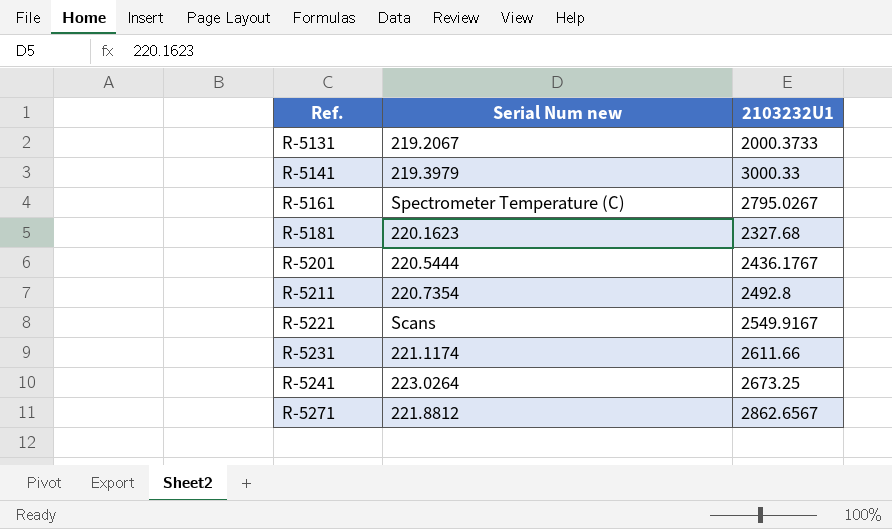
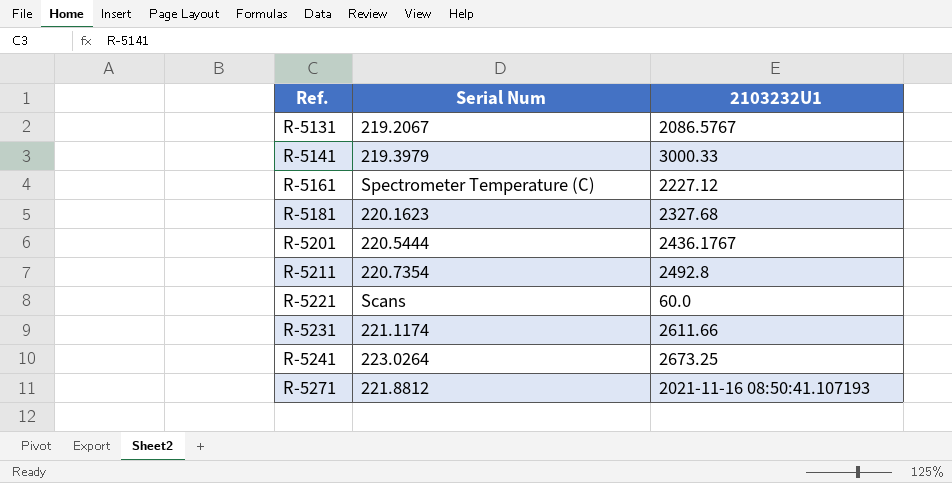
column name: Serial Num new -> Serial Num
R-5131 | 2103232U1: 2000.3733 -> 2086.5767
R-5161 | 2103232U1: 2795.0267 -> 2227.12
R-5221 | 2103232U1: 2549.9167 -> 60.0
R-5271 | 2103232U1: 2862.6567 -> 2021-11-16 08:50:41.107193

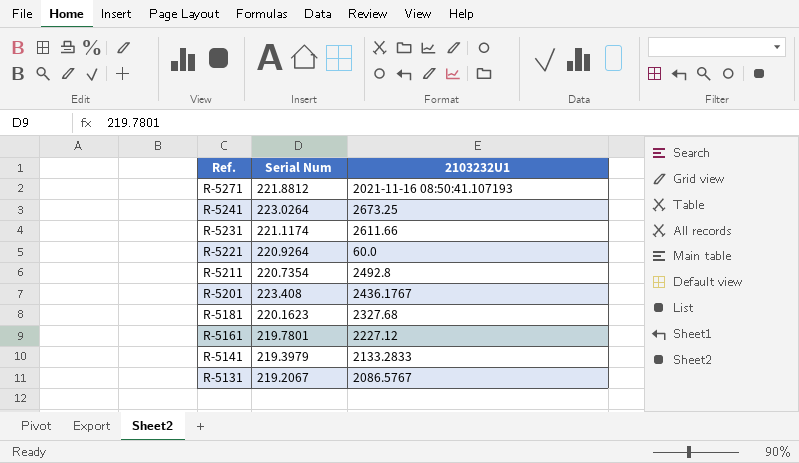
row order: Ref. ascending -> Ref. descending
R-5221 | Serial Num: Scans -> 220.9264
R-5201 | Serial Num: 220.5444 -> 223.408
R-5161 | Serial Num: Spectrometer Temperature (C) -> 219.7801
R-5141 | 2103232U1: 3000.33 -> 2133.2833

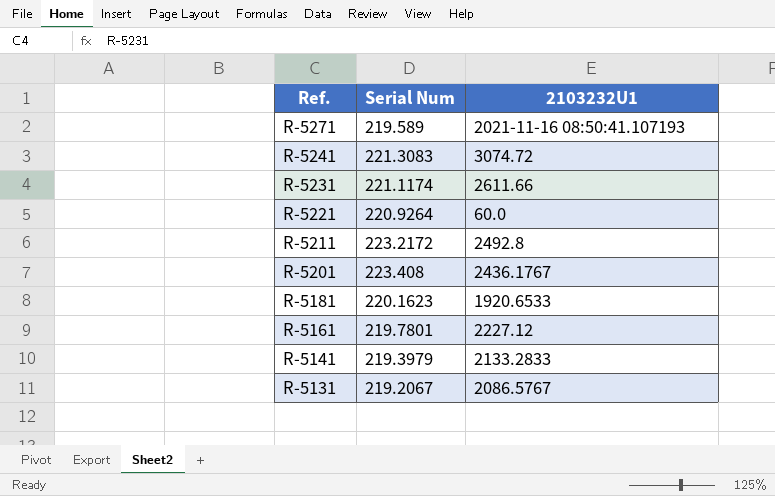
R-5271 | Serial Num: 221.8812 -> 219.589
R-5241 | Serial Num: 223.0264 -> 221.3083
R-5241 | 2103232U1: 2673.25 -> 3074.72
R-5211 | Serial Num: 220.7354 -> 223.2172
R-5181 | 2103232U1: 2327.68 -> 1920.6533

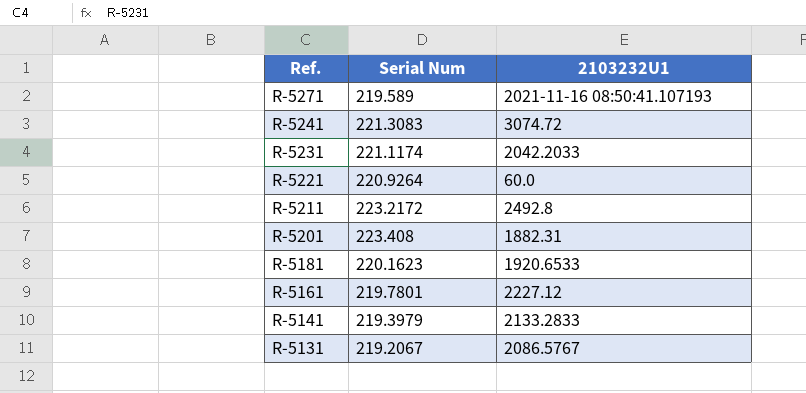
R-5231 | 2103232U1: 2611.66 -> 2042.2033
R-5201 | 2103232U1: 2436.1767 -> 1882.31

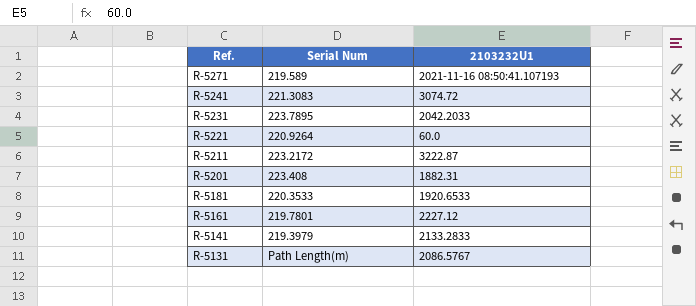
R-5231 | Serial Num: 221.1174 -> 223.7895
R-5211 | 2103232U1: 2492.8 -> 3222.87
R-5181 | Serial Num: 220.1623 -> 220.3533
R-5131 | Serial Num: 219.2067 -> Path Length(m)

